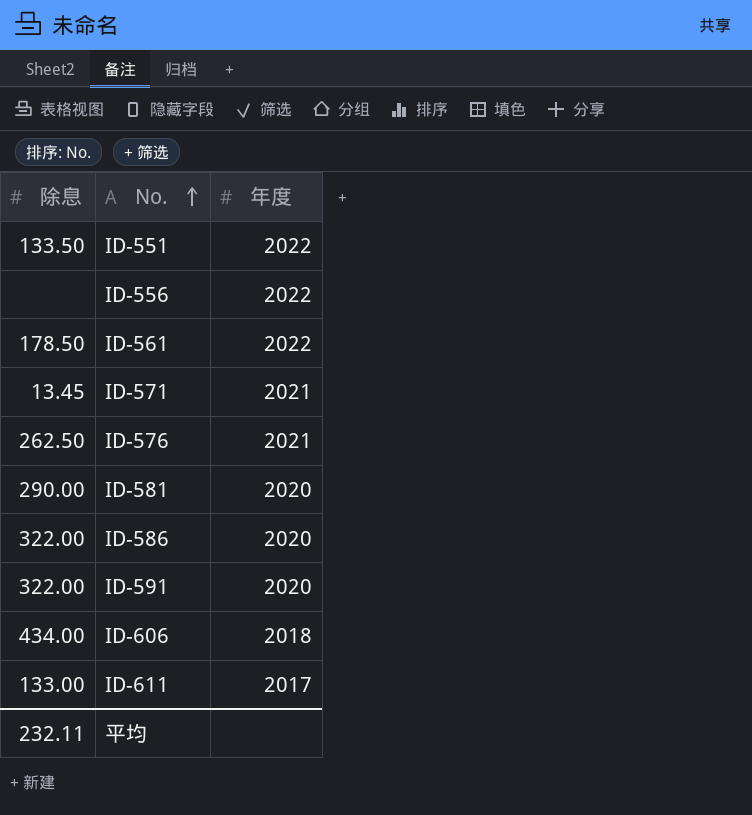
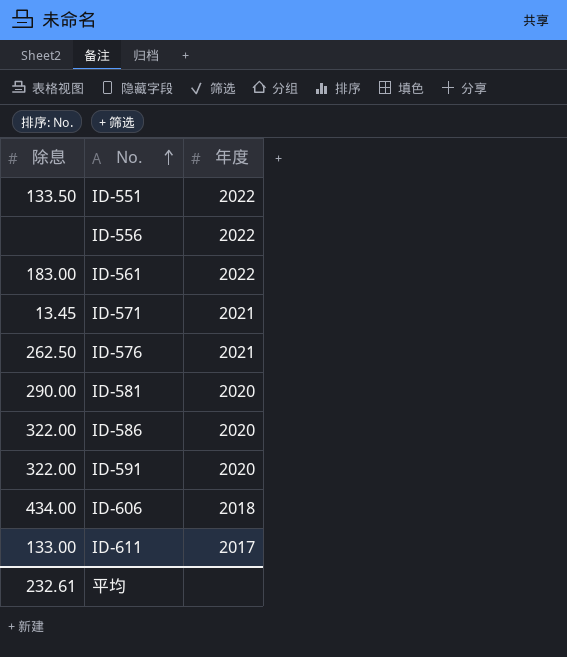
ID-561 | 除息: 178.50 -> 183.00
平均 | 除息: 232.11 -> 232.61

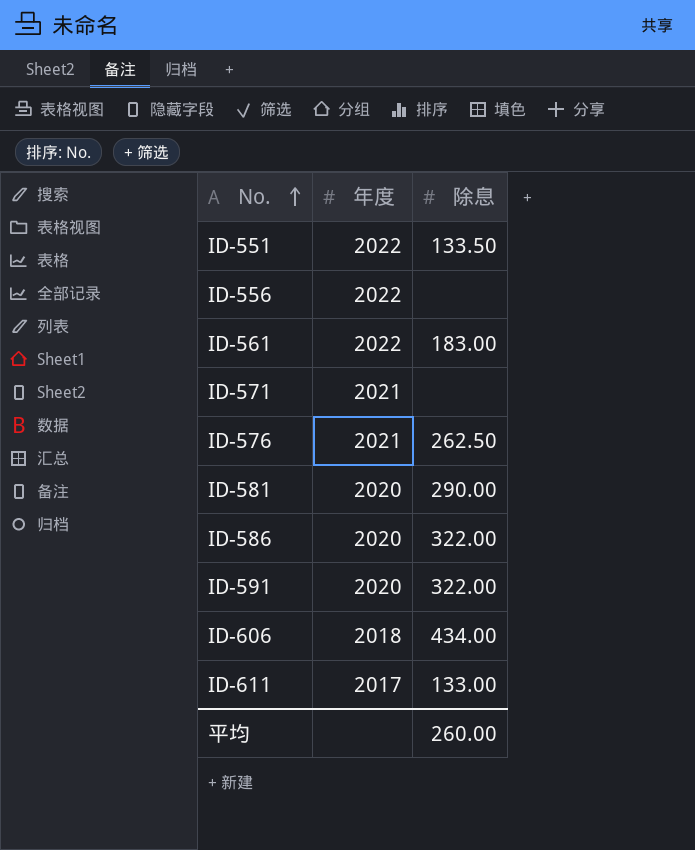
column 除息 | position: 1 -> 3
ID-571 | 除息: 13.45 -> none
平均 | 除息: 232.61 -> 260.00

